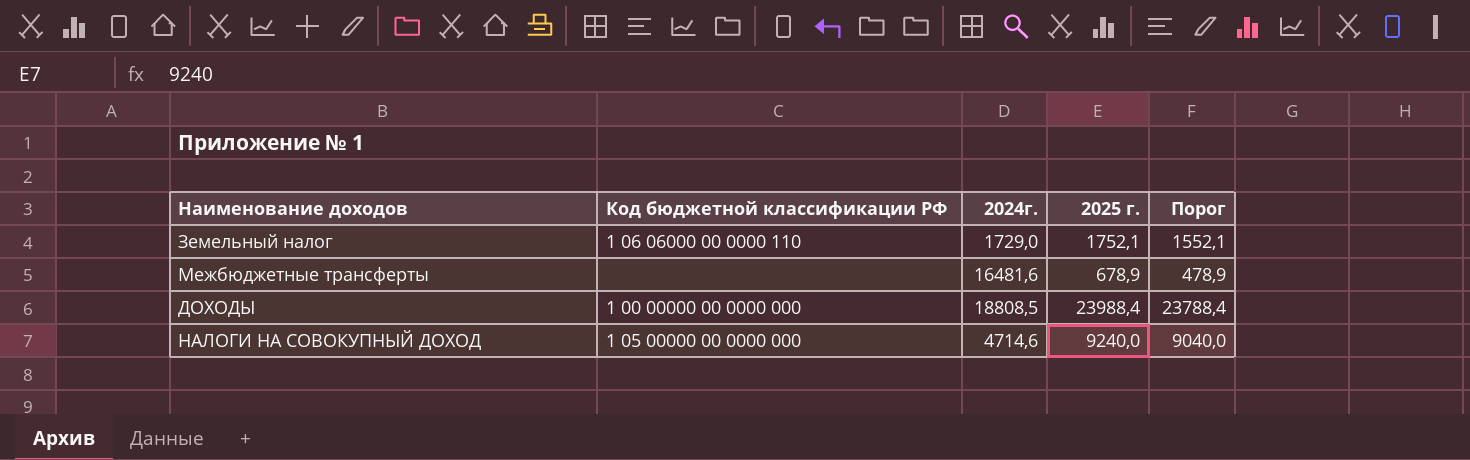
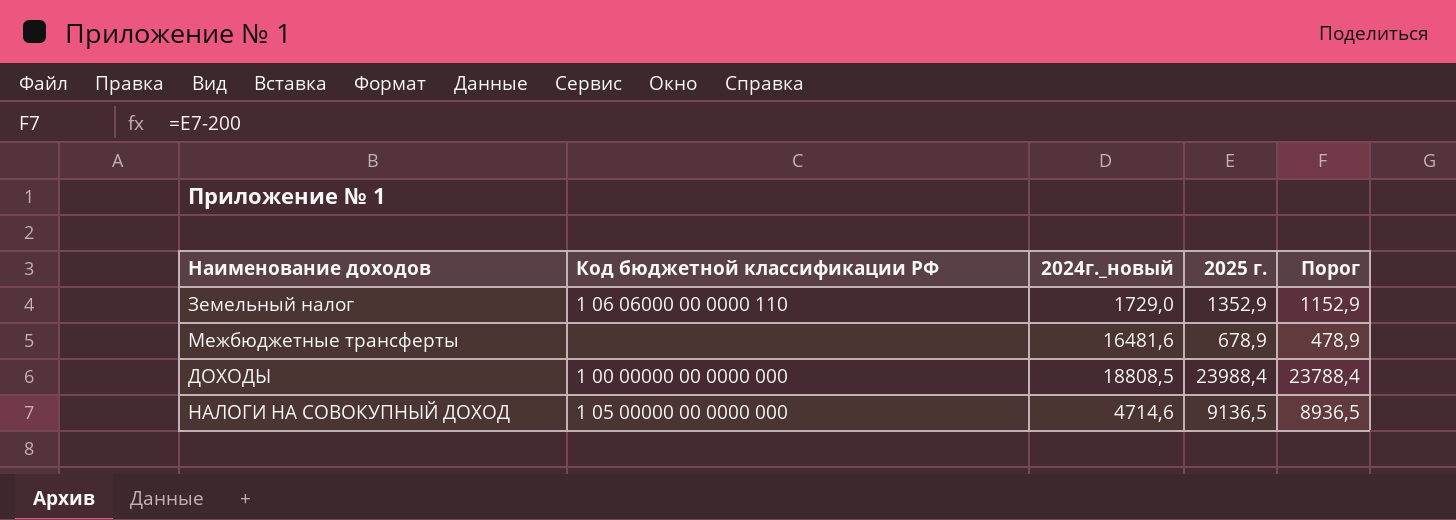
column name: 2024г. -> 2024г._новый
Земельный налог | 2025 г.: 1752,1 -> 1352,9
Земельный налог | Порог: 1552,1 -> 1152,9
НАЛОГИ НА СОВОКУПНЫЙ ДОХОД | 2025 г.: 9240,0 -> 9136,5
НАЛОГИ НА СОВОКУПНЫЙ ДОХОД | Порог: 9040,0 -> 8936,5

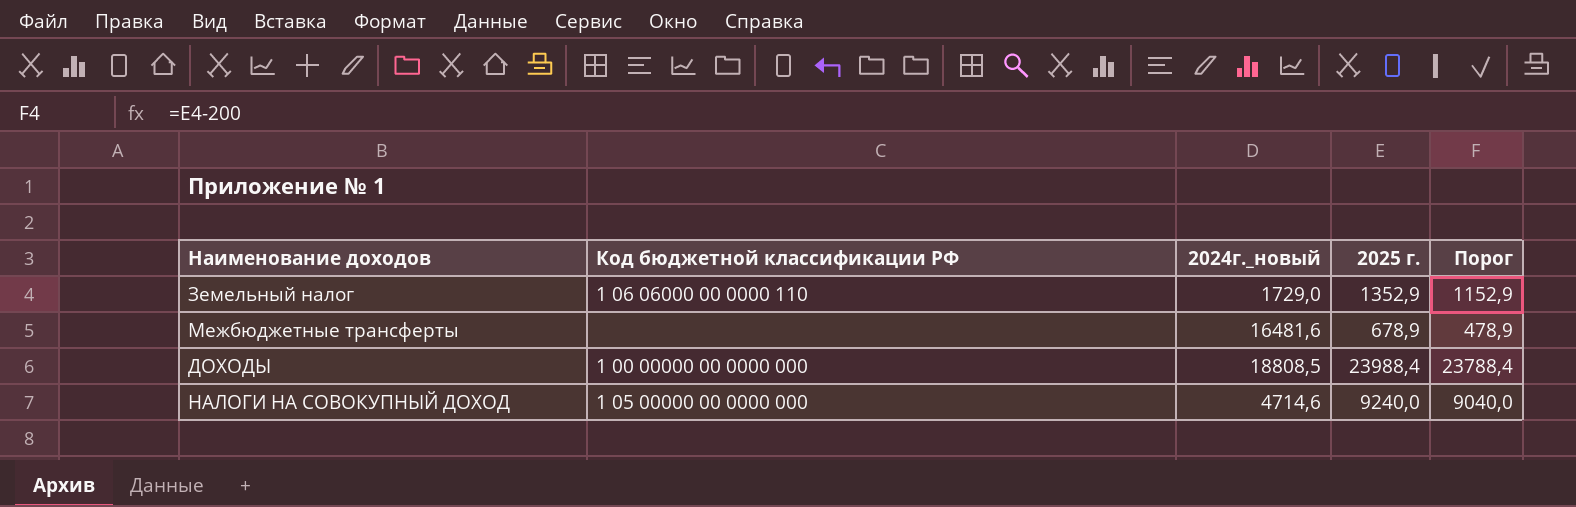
НАЛОГИ НА СОВОКУПНЫЙ ДОХОД | 2025 г.: 9136,5 -> 9240,0
НАЛОГИ НА СОВОКУПНЫЙ ДОХОД | Порог: 8936,5 -> 9040,0

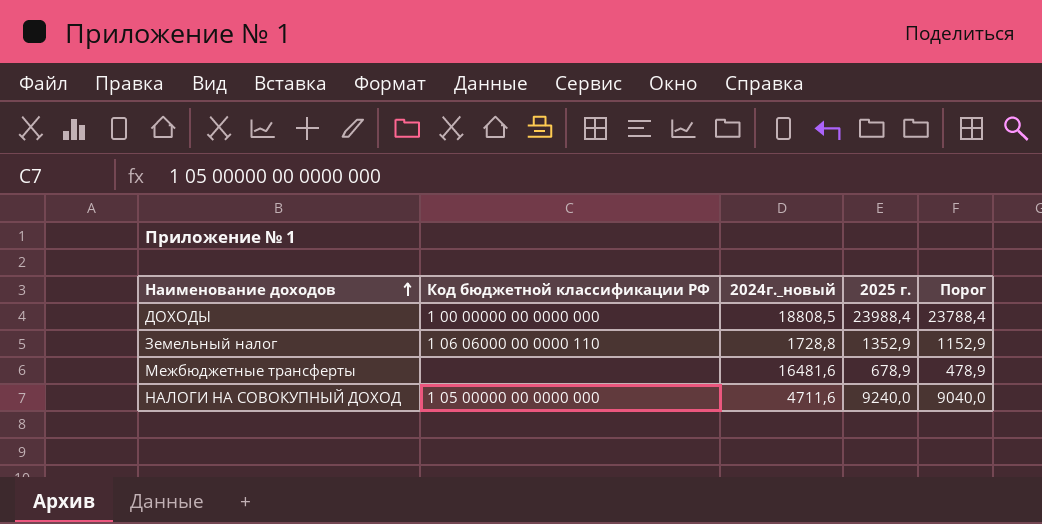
row order: none -> Наименование доходов ascending
Земельный налог | 2024г._новый: 1729,0 -> 1728,8
НАЛОГИ НА СОВОКУПНЫЙ ДОХОД | 2024г._новый: 4714,6 -> 4711,6

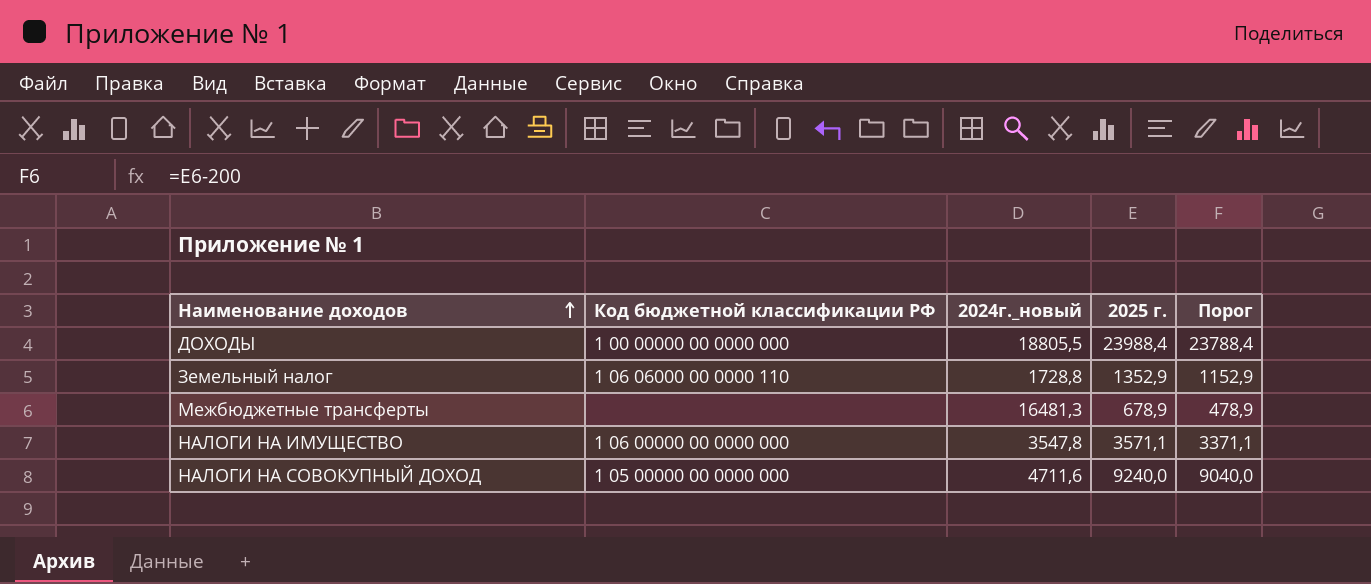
ДОХОДЫ | 2024г._новый: 18808,5 -> 18805,5
Межбюджетные трансферты | 2024г._новый: 16481,6 -> 16481,3
row НАЛОГИ НА ИМУЩЕСТВО: none -> 1 06 00000 00 0000 000 | 3547,8 | 3571,1 | 3371,1

